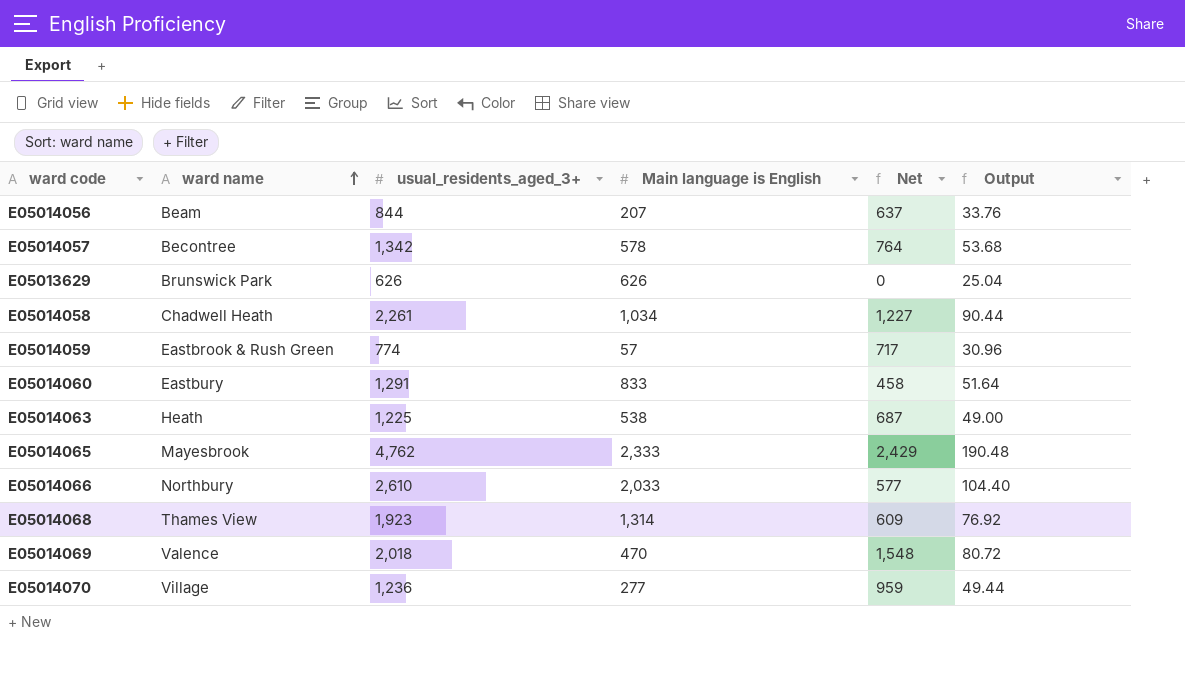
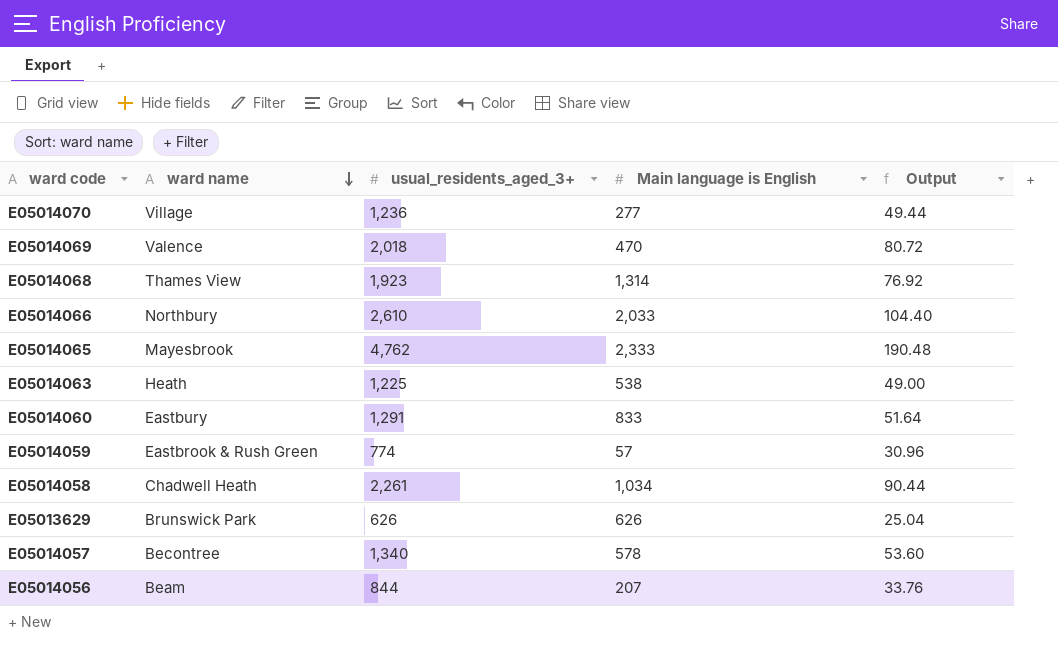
row order: ward name ascending -> ward name descending
column Net | formula: [usual_residents_aged_3+] - [Main language is English] -> none
E05014057 | usual_residents_aged_3+: 1,342 -> 1,340
E05014057 | Output: 53.68 -> 53.60

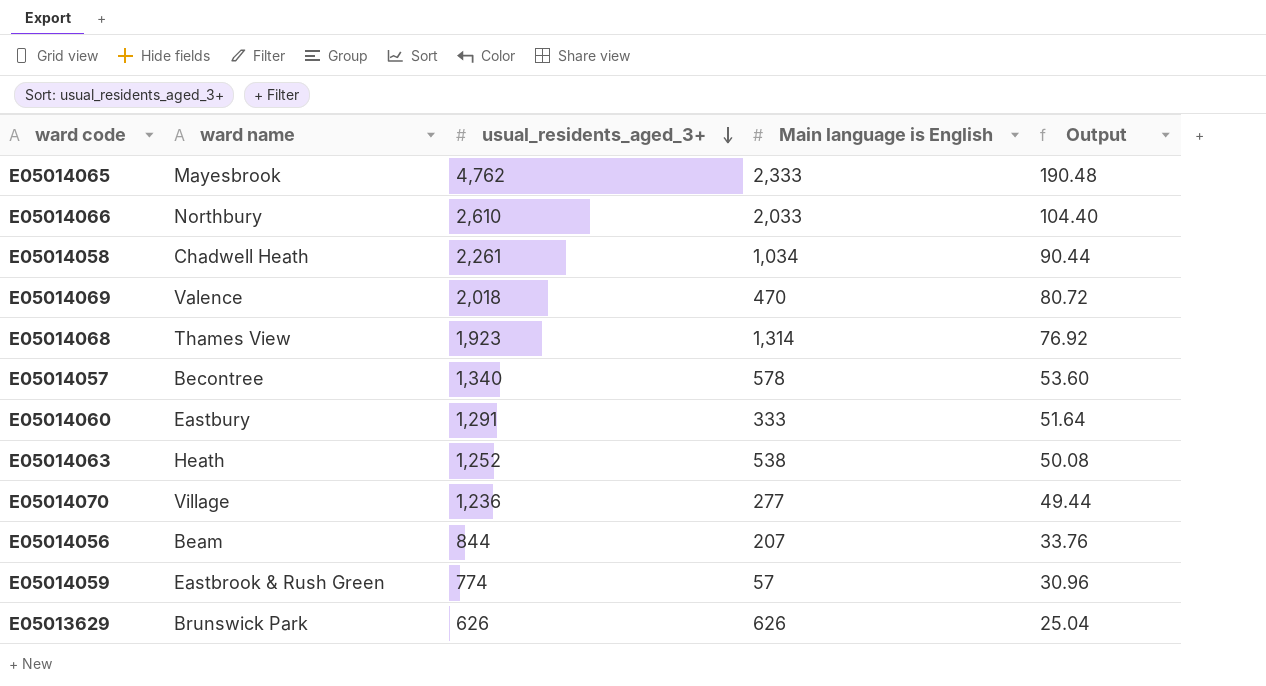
row order: ward name descending -> usual_residents_aged_3+ descending
E05014060 | Main language is English: 833 -> 333
E05014063 | usual_residents_aged_3+: 1,225 -> 1,252
E05014063 | Output: 49.00 -> 50.08

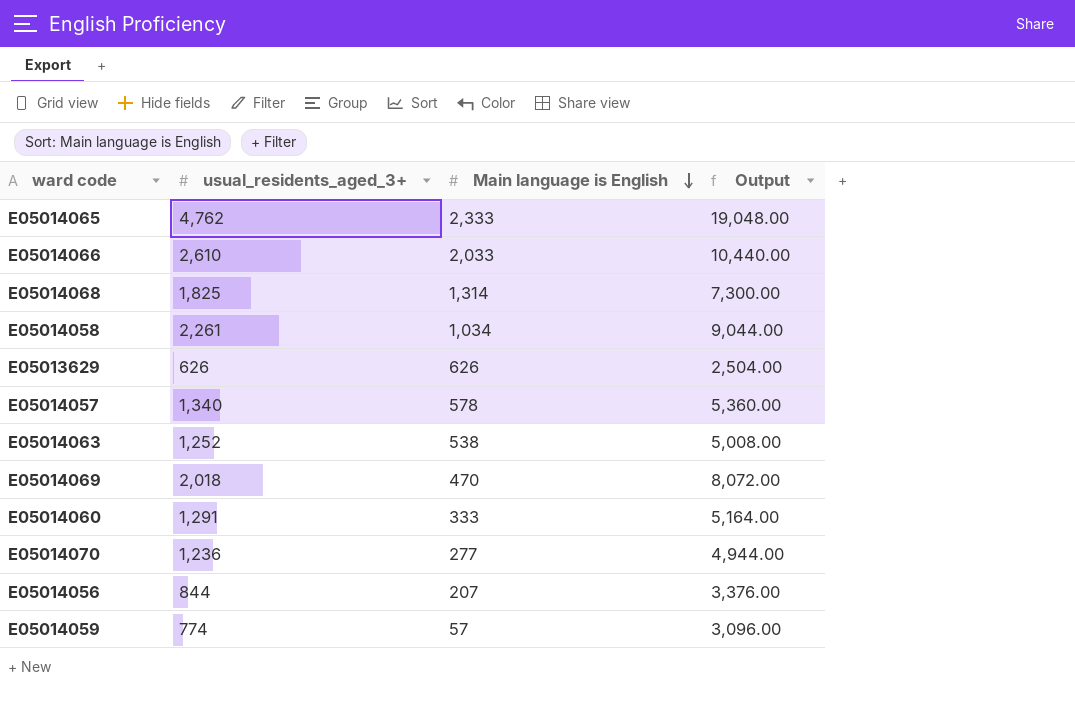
row order: usual_residents_aged_3+ descending -> Main language is English descending
column ward name | position: 2 -> none
column Output | formula: [usual_residents_aged_3+] * 0.04 -> [usual_residents_aged_3+] * 4
E05014068 | usual_residents_aged_3+: 1,923 -> 1,825

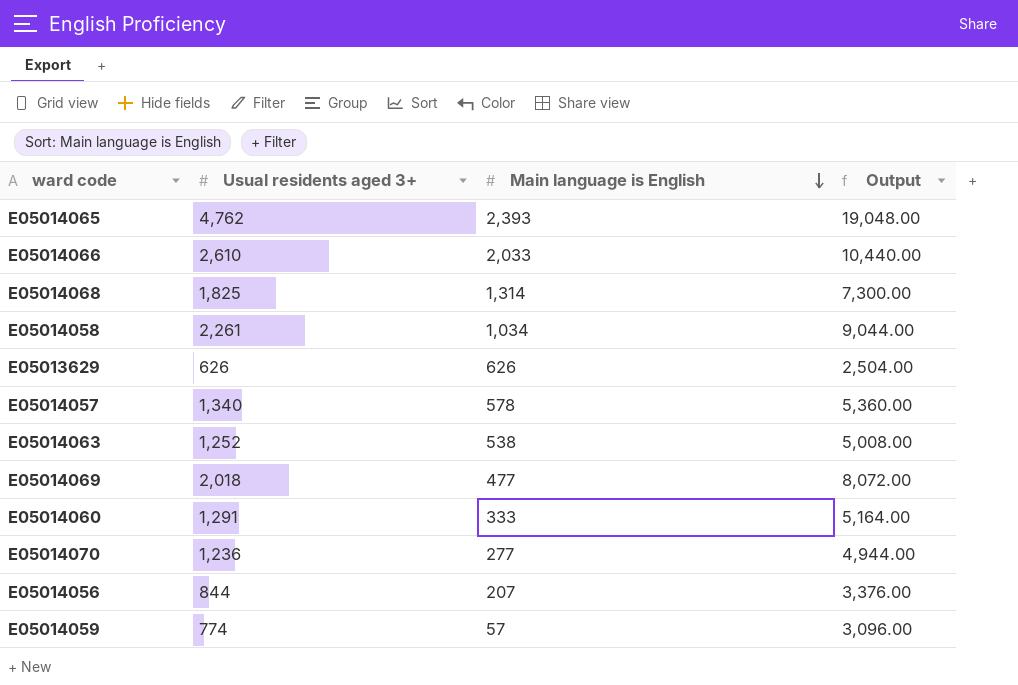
column name: usual_residents_aged_3+ -> Usual residents aged 3+
E05014065 | Main language is English: 2,333 -> 2,393
E05014069 | Main language is English: 470 -> 477

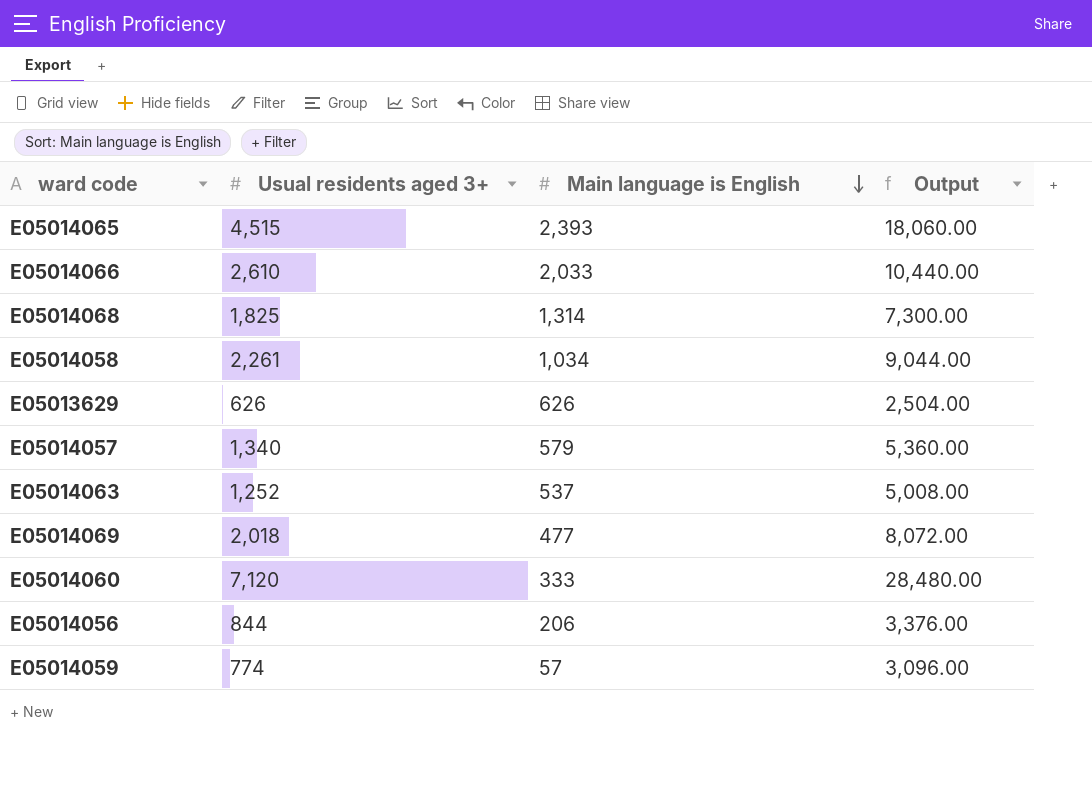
row E05014070: 1,236 | 277 | 4,944.00 -> none
E05014065 | Usual residents aged 3+: 4,762 -> 4,515
E05014065 | Output: 19,048.00 -> 18,060.00
E05014057 | Main language is English: 578 -> 579
E05014063 | Main language is English: 538 -> 537
E05014060 | Usual residents aged 3+: 1,291 -> 7,120
E05014060 | Output: 5,164.00 -> 28,480.00
E05014056 | Main language is English: 207 -> 206

